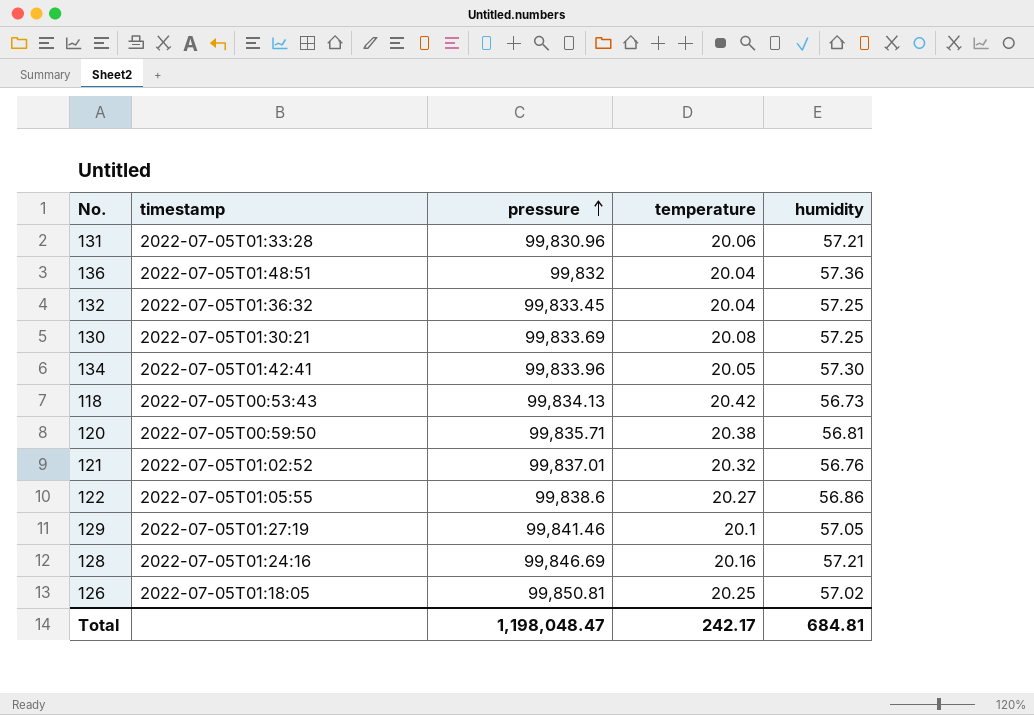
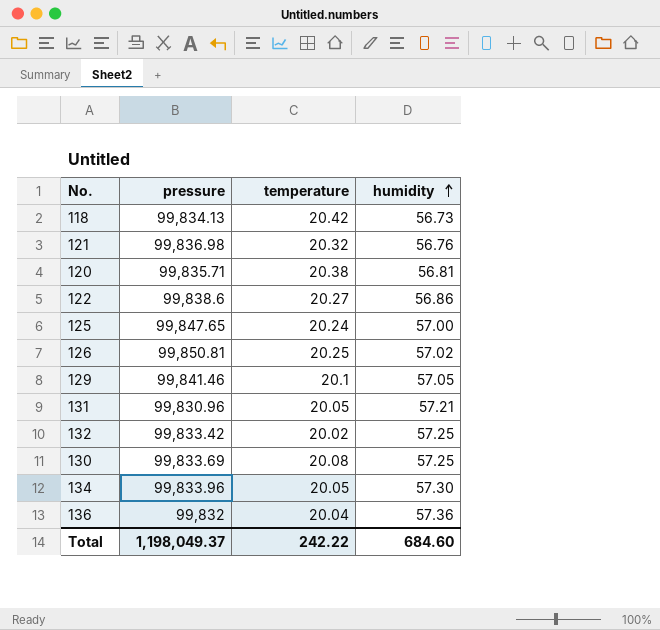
row order: pressure ascending -> humidity ascending
column timestamp | position: 2 -> none
row 128: 2022-07-05T01:24:16 | 99,846.69 | 20.16 | 57.21 -> none
121 | pressure: 99,837.01 -> 99,836.98
row 125: none -> 99,847.65 | 20.24 | 57.00
131 | temperature: 20.06 -> 20.05
132 | pressure: 99,833.45 -> 99,833.42
132 | temperature: 20.04 -> 20.02
Total | pressure: 1,198,048.47 -> 1,198,049.37
Total | temperature: 242.17 -> 242.22
Total | humidity: 684.81 -> 684.60

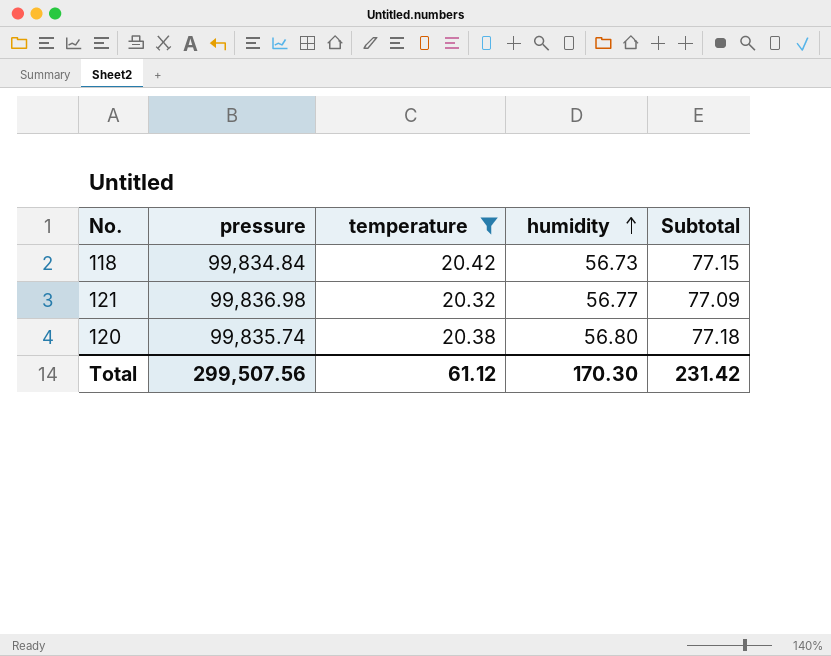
filter: none -> temperature >= 20.32
column Subtotal | formula: none -> [temperature] + [humidity]
118 | pressure: 99,834.13 -> 99,834.84
121 | humidity: 56.76 -> 56.77
120 | pressure: 99,835.71 -> 99,835.74
120 | humidity: 56.81 -> 56.80
Total | pressure: 1,198,049.37 -> 299,507.56
Total | temperature: 242.22 -> 61.12
Total | humidity: 684.60 -> 170.30

